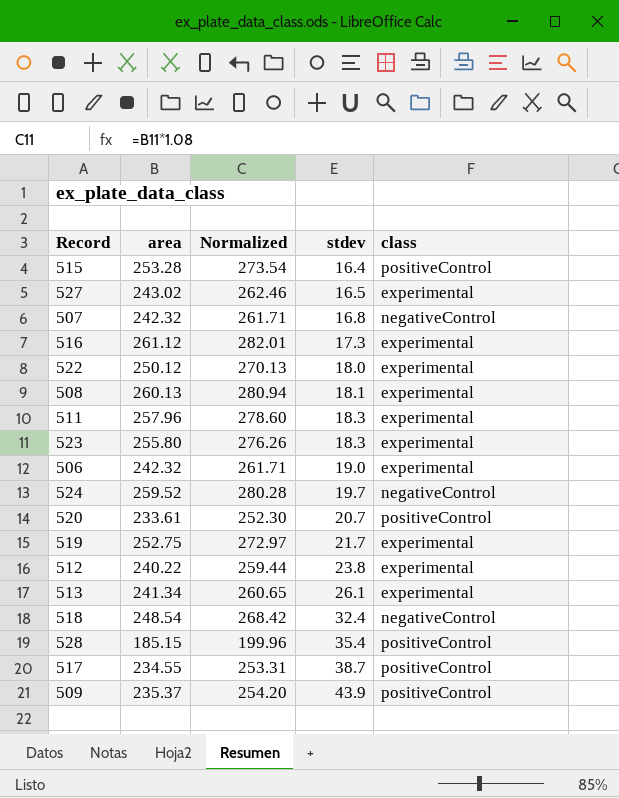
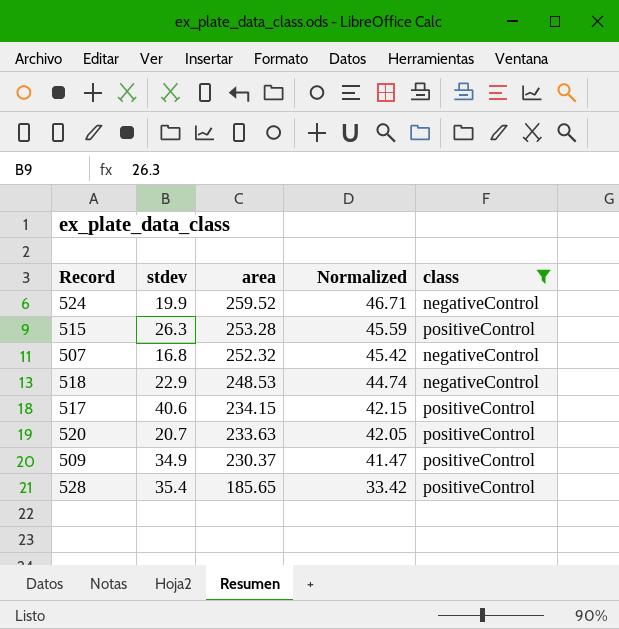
filter: none -> class != experimental
row order: stdev ascending -> area descending
column stdev | position: 4 -> 2
column Normalized | formula: [area] * 1.08 -> [area] * 0.18
524 | stdev: 19.7 -> 19.9
515 | stdev: 16.4 -> 26.3
507 | area: 242.32 -> 252.32
518 | stdev: 32.4 -> 22.9
518 | area: 248.54 -> 248.53
517 | stdev: 38.7 -> 40.6
517 | area: 234.55 -> 234.15
520 | area: 233.61 -> 233.63
509 | stdev: 43.9 -> 34.9
509 | area: 235.37 -> 230.37
528 | area: 185.15 -> 185.65

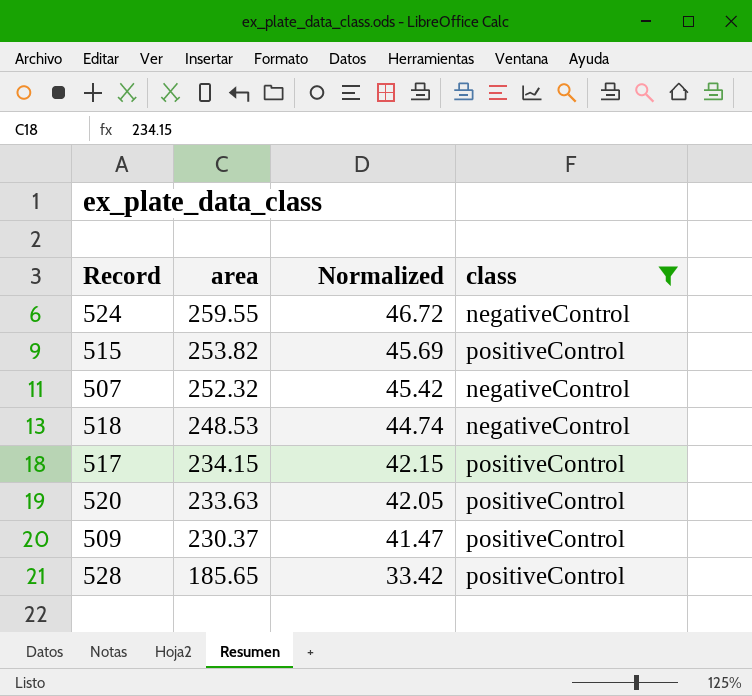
column stdev | position: 2 -> none
524 | area: 259.52 -> 259.55
524 | Normalized: 46.71 -> 46.72
515 | area: 253.28 -> 253.82
515 | Normalized: 45.59 -> 45.69

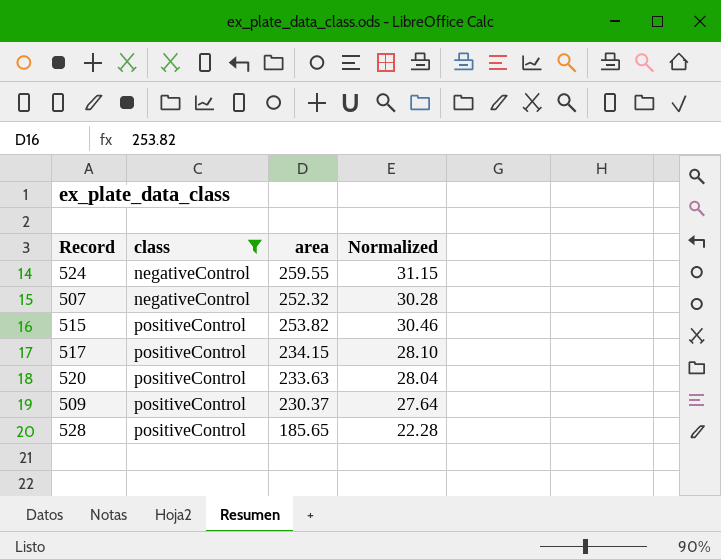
row order: area descending -> class ascending
column class | position: 4 -> 2
column Normalized | formula: [area] * 0.18 -> [area] * 0.12
row 518: 248.53 | 44.74 | negativeControl -> none

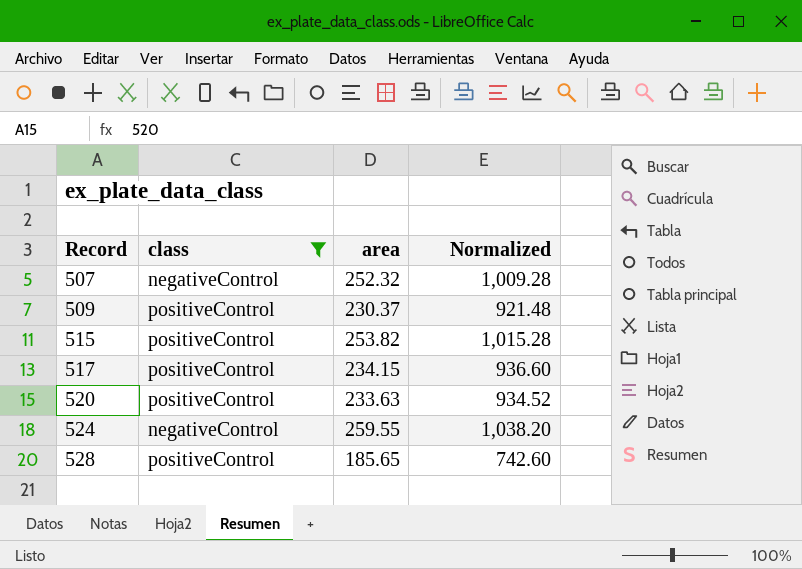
row order: class ascending -> Record ascending
column Normalized | formula: [area] * 0.12 -> [area] * 4

